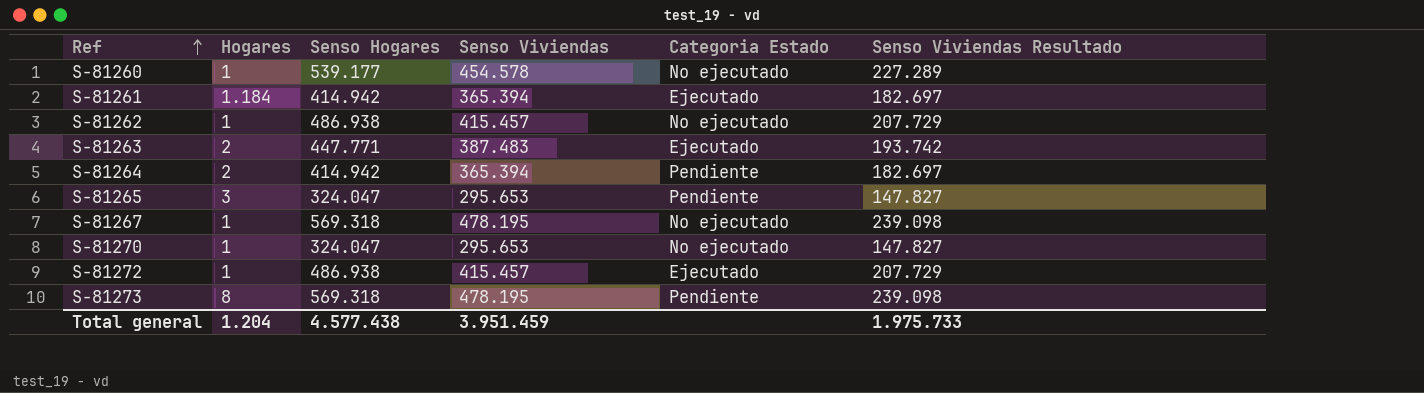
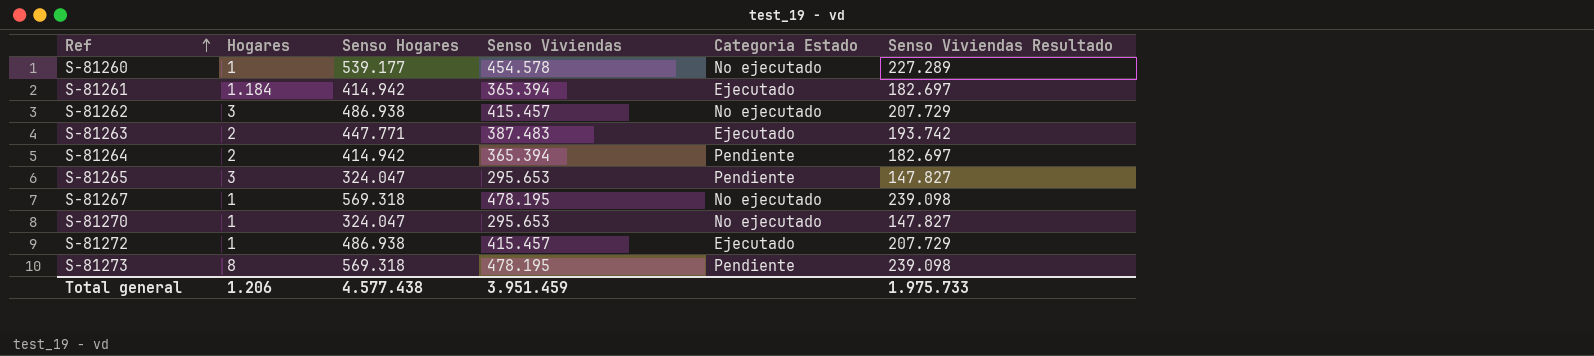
S-81262 | Hogares: 1 -> 3
Total general | Hogares: 1.204 -> 1.206

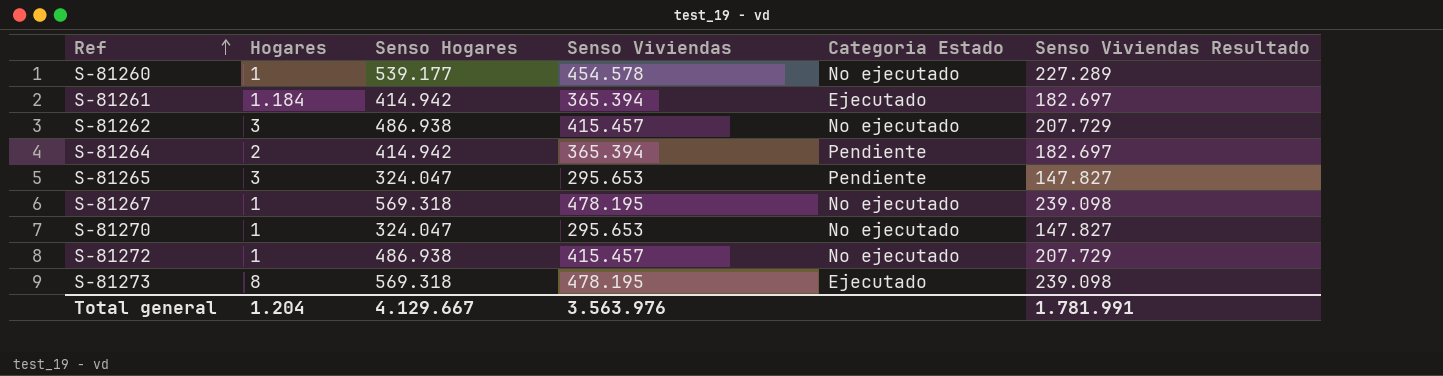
row S-81263: 2 | 447.771 | 387.483 | Ejecutado | 193.742 -> none
S-81272 | Categoria Estado: Ejecutado -> No ejecutado
S-81273 | Categoria Estado: Pendiente -> Ejecutado
Total general | Hogares: 1.206 -> 1.204
Total general | Senso Hogares: 4.577.438 -> 4.129.667
Total general | Senso Viviendas: 3.951.459 -> 3.563.976
Total general | Senso Viviendas Resultado: 1.975.733 -> 1.781.991

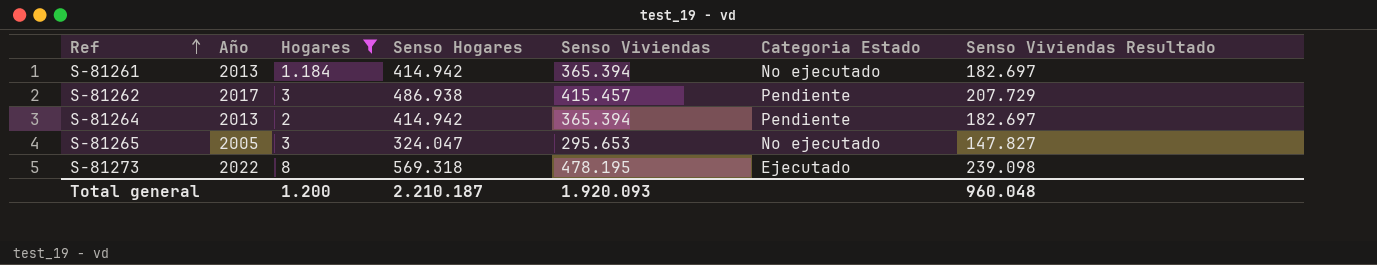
filter: none -> Hogares != 1
column Año | position: none -> 2
S-81261 | Categoria Estado: Ejecutado -> No ejecutado
S-81262 | Categoria Estado: No ejecutado -> Pendiente
S-81265 | Categoria Estado: Pendiente -> No ejecutado
Total general | Hogares: 1.204 -> 1.200
Total general | Senso Hogares: 4.129.667 -> 2.210.187
Total general | Senso Viviendas: 3.563.976 -> 1.920.093
Total general | Senso Viviendas Resultado: 1.781.991 -> 960.048

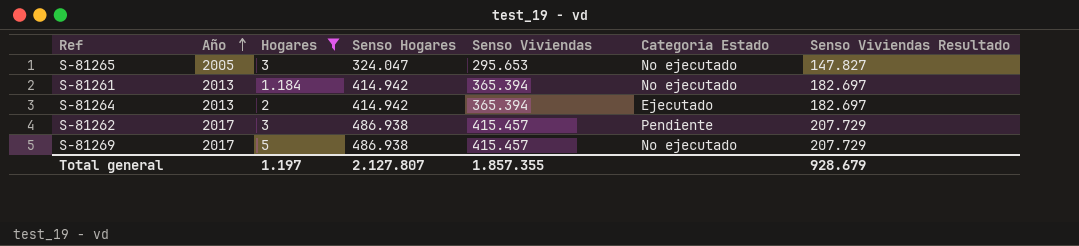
row order: Ref ascending -> Año ascending
row S-81273: 2022 | 8 | 569.318 | 478.195 | Ejecutado | 239.098 -> none
S-81264 | Categoria Estado: Pendiente -> Ejecutado
row S-81269: none -> 2017 | 5 | 486.938 | 415.457 | No ejecutado | 207.729
Total general | Hogares: 1.200 -> 1.197
Total general | Senso Hogares: 2.210.187 -> 2.127.807
Total general | Senso Viviendas: 1.920.093 -> 1.857.355
Total general | Senso Viviendas Resultado: 960.048 -> 928.679

